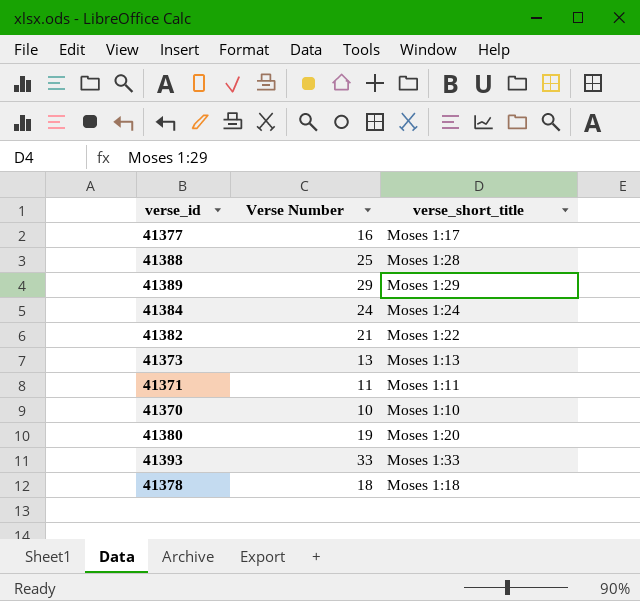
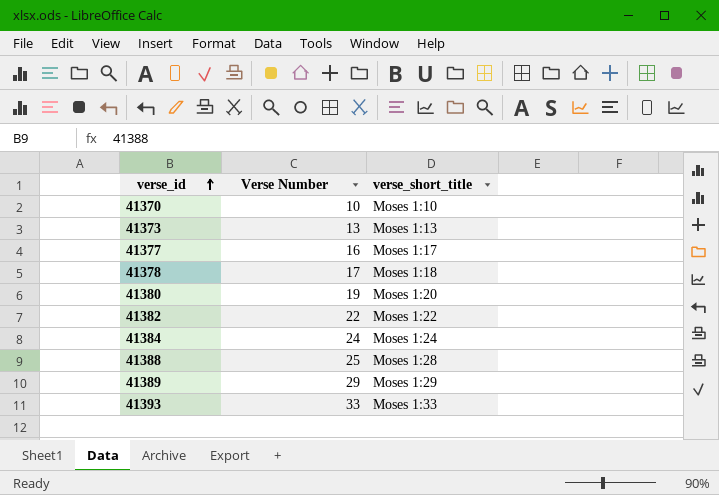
row order: none -> verse_id ascending
row 41371: 11 | Moses 1:11 -> none
41378 | Verse Number: 18 -> 17
41382 | Verse Number: 21 -> 22

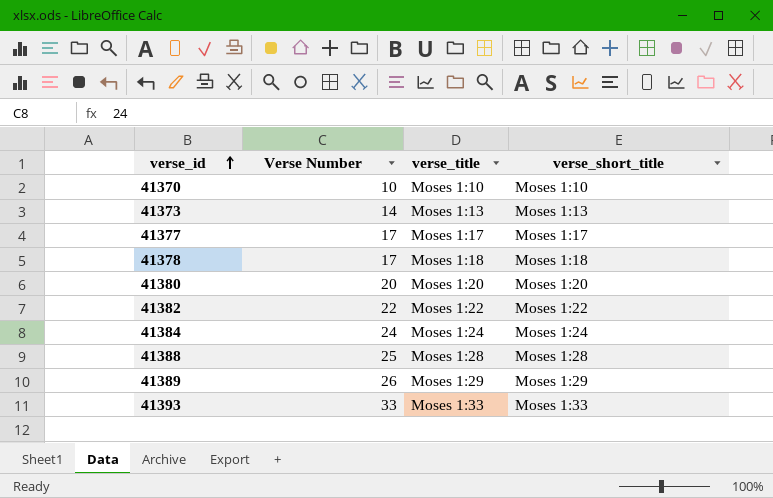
column verse_title | position: none -> 3
41373 | Verse Number: 13 -> 14
41377 | Verse Number: 16 -> 17
41380 | Verse Number: 19 -> 20
41389 | Verse Number: 29 -> 26

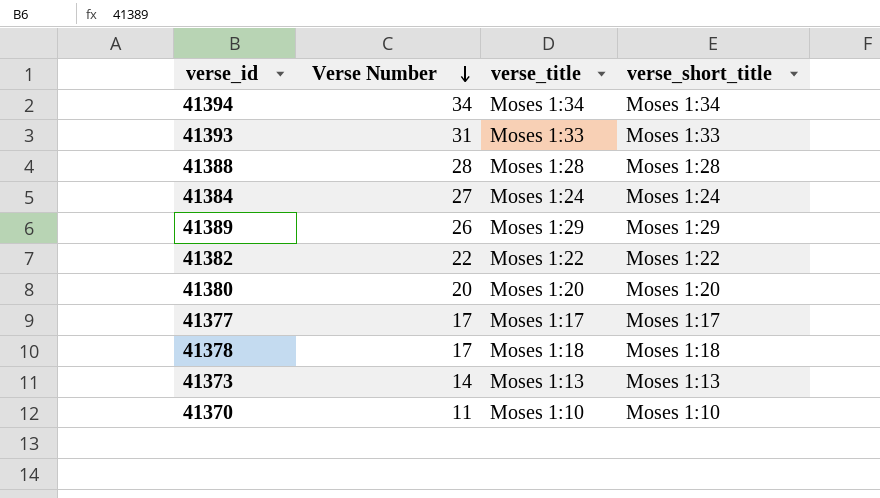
row order: verse_id ascending -> Verse Number descending
row 41394: none -> 34 | Moses 1:34 | Moses 1:34
41393 | Verse Number: 33 -> 31
41388 | Verse Number: 25 -> 28
41384 | Verse Number: 24 -> 27
41370 | Verse Number: 10 -> 11

